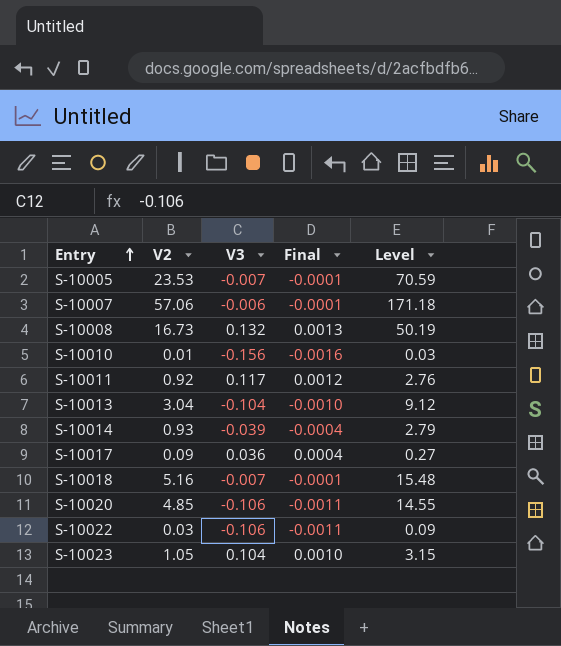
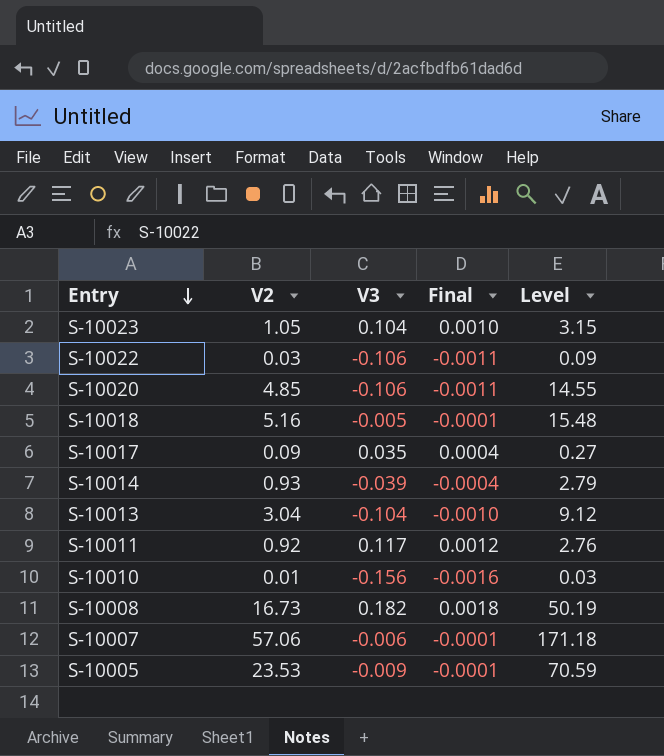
row order: Entry ascending -> Entry descending
S-10018 | V3: -0.007 -> -0.005
S-10017 | V3: 0.036 -> 0.035
S-10008 | V3: 0.132 -> 0.182
S-10008 | Final: 0.0013 -> 0.0018
S-10005 | V3: -0.007 -> -0.009

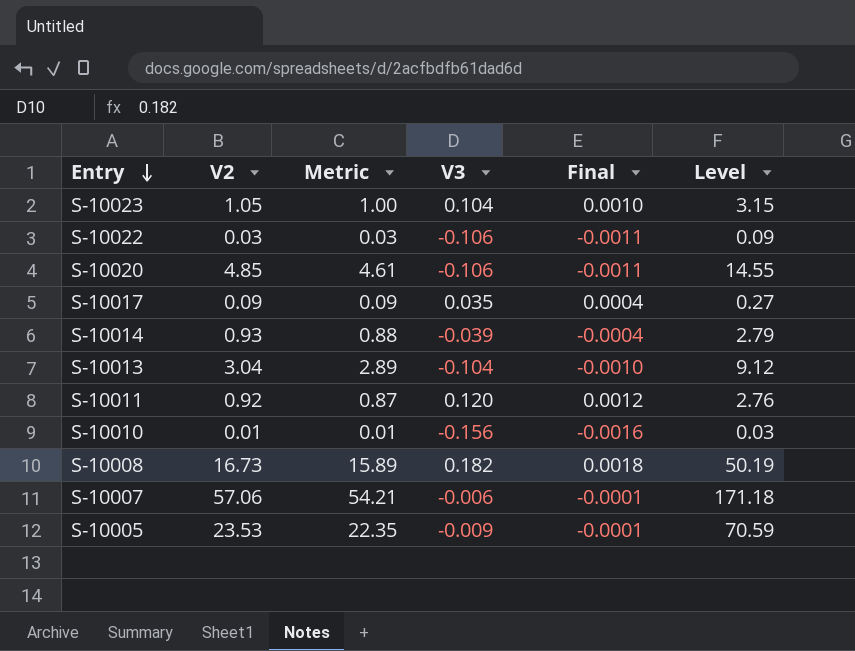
column Metric | formula: none -> [V2] * 0.95
row S-10018: 5.16 | -0.005 | -0.0001 | 15.48 -> none
S-10011 | V3: 0.117 -> 0.120

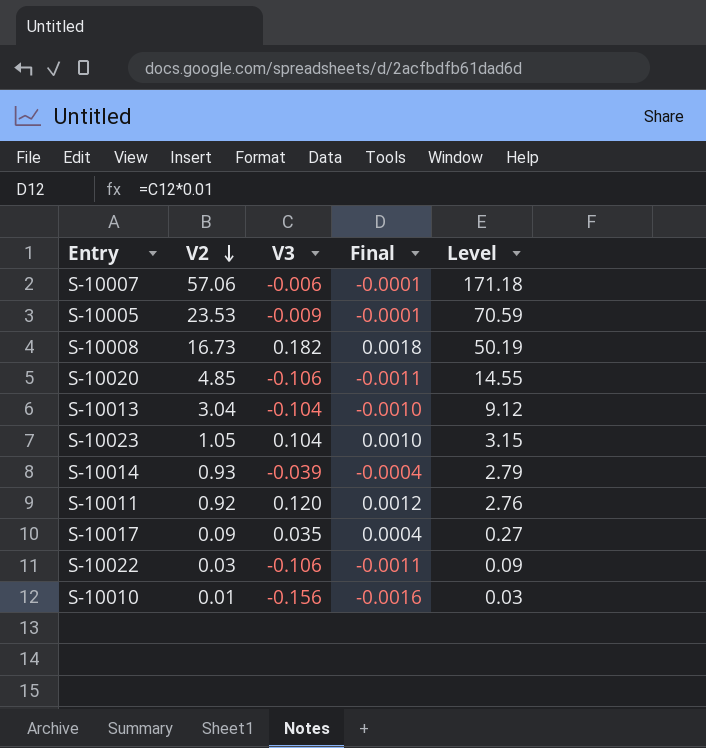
row order: Entry descending -> V2 descending
column Metric | formula: [V2] * 0.95 -> none

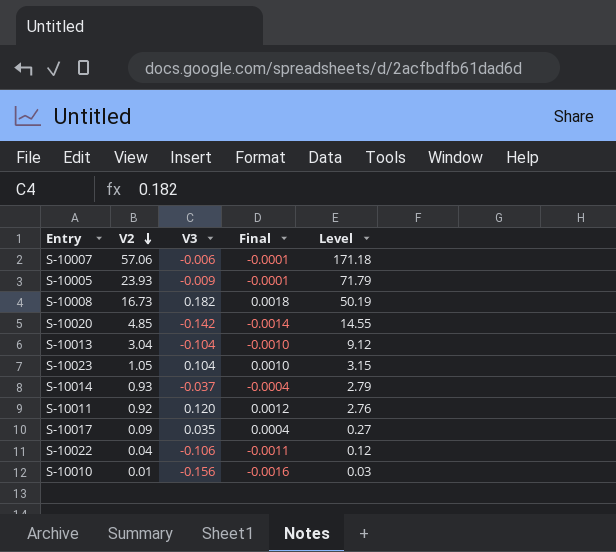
S-10005 | V2: 23.53 -> 23.93
S-10005 | Level: 70.59 -> 71.79
S-10020 | V3: -0.106 -> -0.142
S-10020 | Final: -0.0011 -> -0.0014
S-10014 | V3: -0.039 -> -0.037
S-10022 | V2: 0.03 -> 0.04
S-10022 | Level: 0.09 -> 0.12

